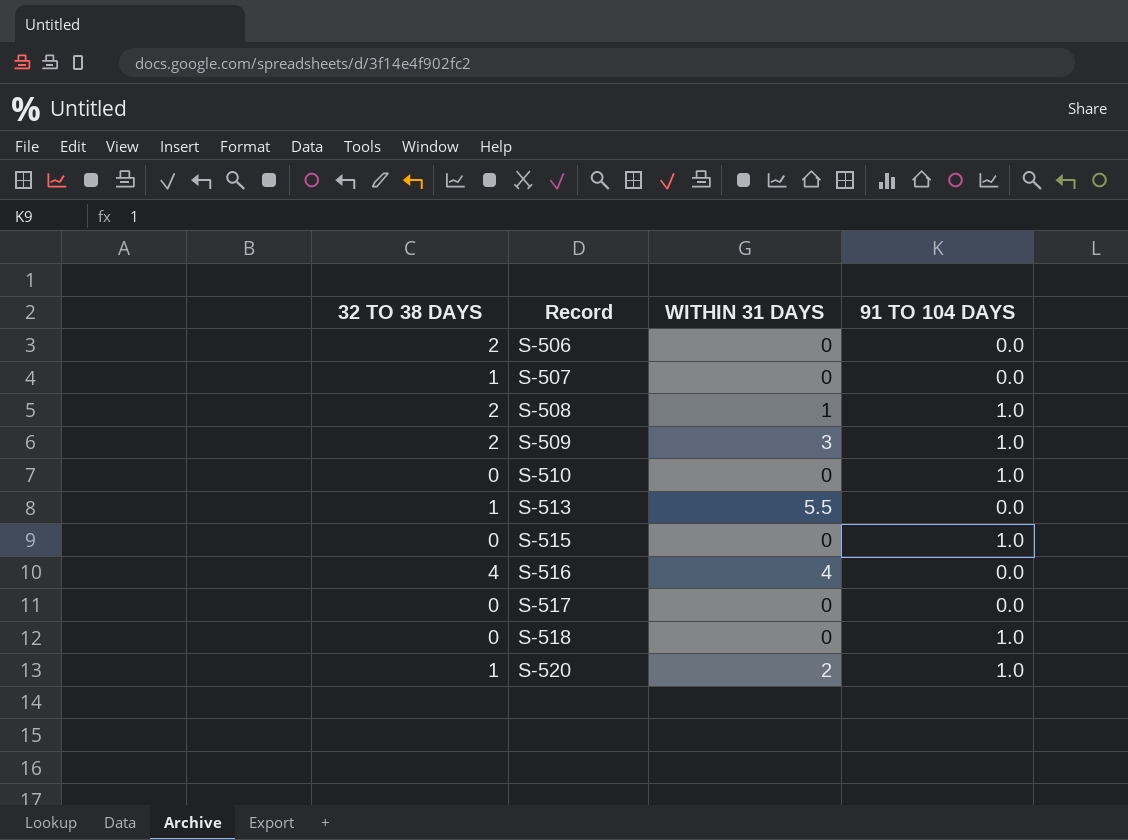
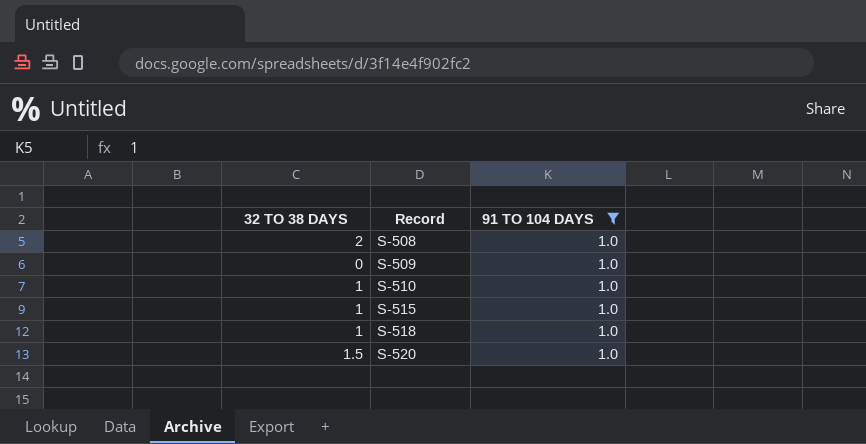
filter: none -> 91 TO 104 DAYS = 1.0
column WITHIN 31 DAYS | position: 3 -> none
S-509 | 32 TO 38 DAYS: 2 -> 0
S-510 | 32 TO 38 DAYS: 0 -> 1
S-515 | 32 TO 38 DAYS: 0 -> 1
S-518 | 32 TO 38 DAYS: 0 -> 1
S-520 | 32 TO 38 DAYS: 1 -> 1.5

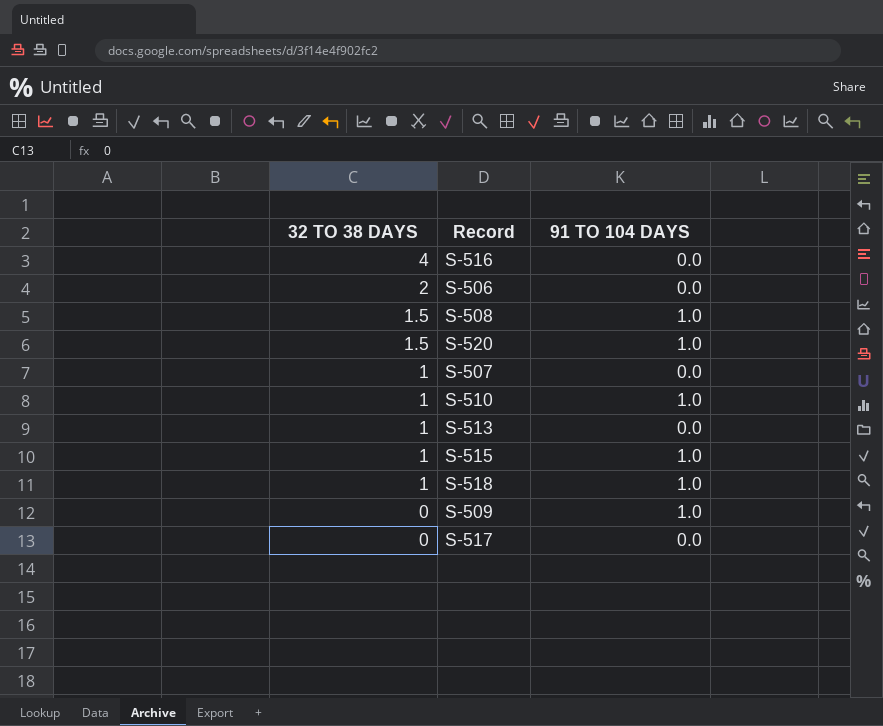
filter: 91 TO 104 DAYS = 1.0 -> none
row order: Record ascending -> 32 TO 38 DAYS descending
S-508 | 32 TO 38 DAYS: 2 -> 1.5

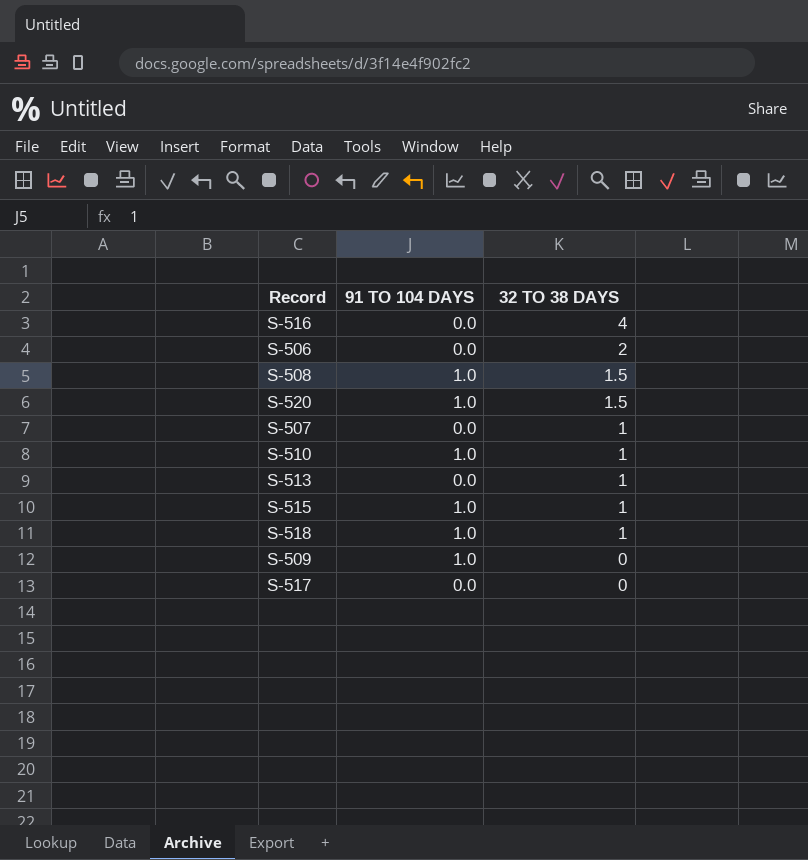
column 32 TO 38 DAYS | position: 1 -> 3

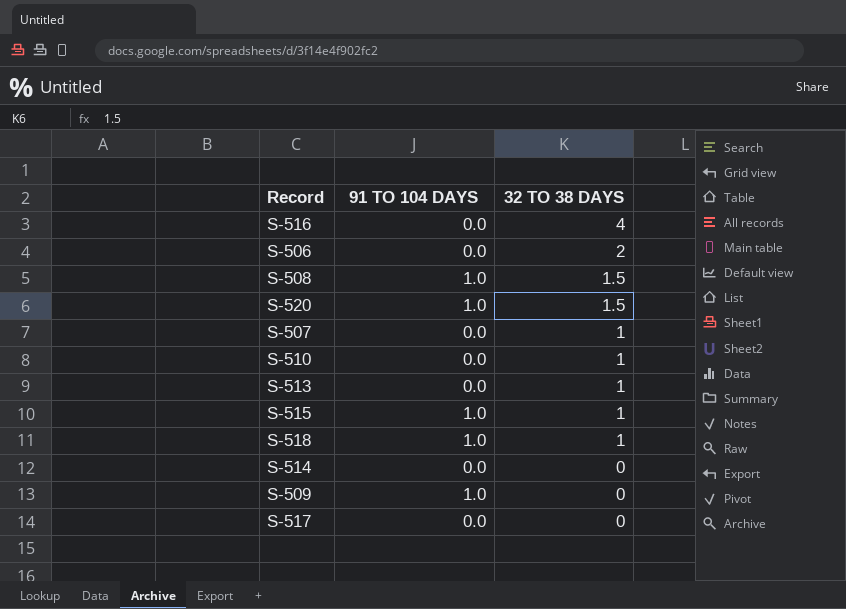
S-510 | 91 TO 104 DAYS: 1.0 -> 0.0
row S-514: none -> 0.0 | 0

